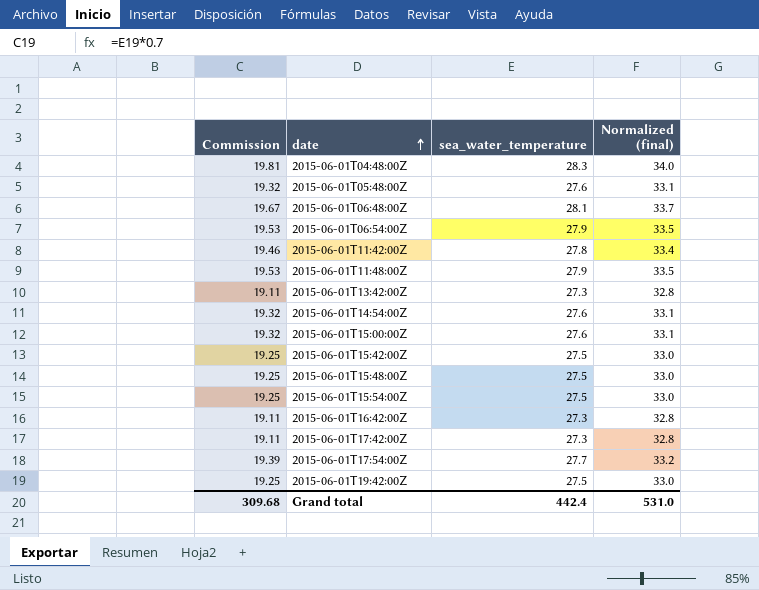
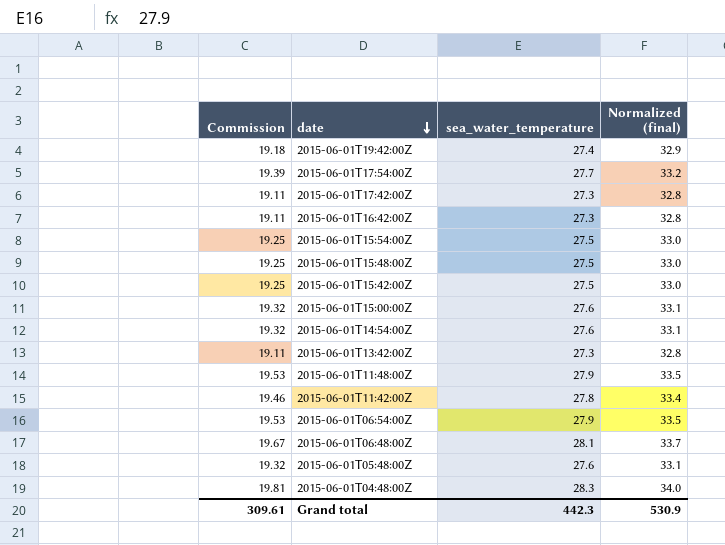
row order: date ascending -> date descending
2015-06-01T19:42:00Z | Commission: 19.25 -> 19.18
2015-06-01T19:42:00Z | sea_water_temperature: 27.5 -> 27.4
2015-06-01T19:42:00Z | Normalized (final): 33.0 -> 32.9
Grand total | Commission: 309.68 -> 309.61
Grand total | sea_water_temperature: 442.4 -> 442.3
Grand total | Normalized (final): 531.0 -> 530.9

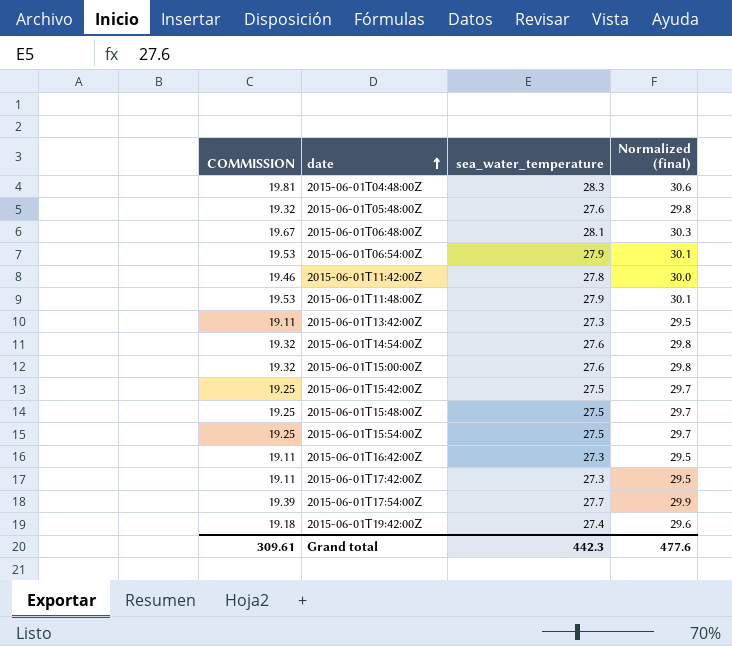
row order: date descending -> date ascending
column name: Commission -> COMMISSION
column Normalized (final) | formula: [sea_water_temperature] * 1.2 -> [sea_water_temperature] * 1.08
Grand total | Normalized (final): 530.9 -> 477.6

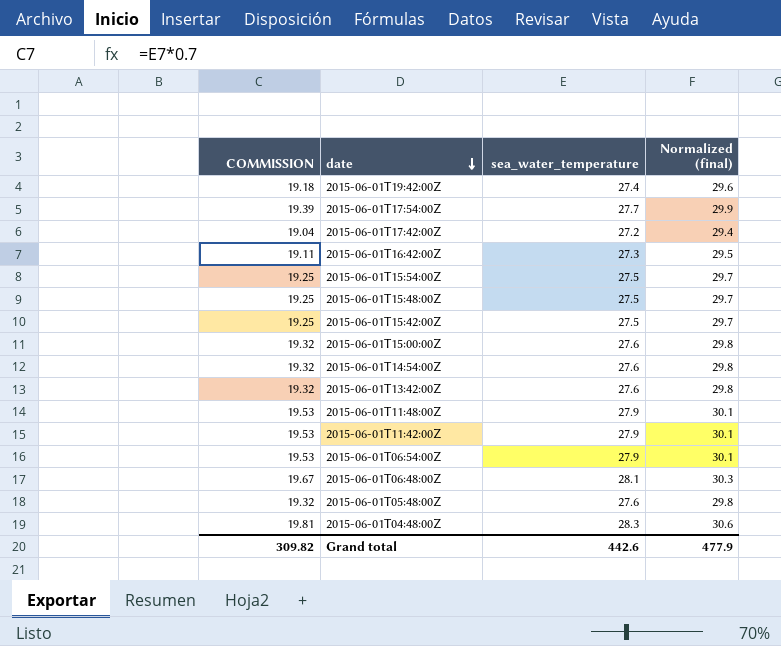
row order: date ascending -> date descending
2015-06-01T17:42:00Z | COMMISSION: 19.11 -> 19.04
2015-06-01T17:42:00Z | sea_water_temperature: 27.3 -> 27.2
2015-06-01T17:42:00Z | Normalized (final): 29.5 -> 29.4
2015-06-01T13:42:00Z | COMMISSION: 19.11 -> 19.32
2015-06-01T13:42:00Z | sea_water_temperature: 27.3 -> 27.6
2015-06-01T13:42:00Z | Normalized (final): 29.5 -> 29.8
2015-06-01T11:42:00Z | COMMISSION: 19.46 -> 19.53
2015-06-01T11:42:00Z | sea_water_temperature: 27.8 -> 27.9
2015-06-01T11:42:00Z | Normalized (final): 30.0 -> 30.1
Grand total | COMMISSION: 309.61 -> 309.82
Grand total | sea_water_temperature: 442.3 -> 442.6
Grand total | Normalized (final): 477.6 -> 477.9

